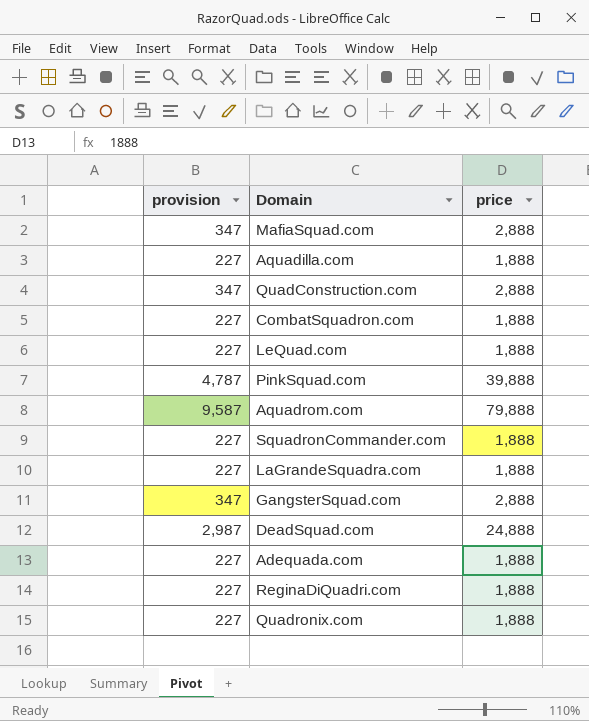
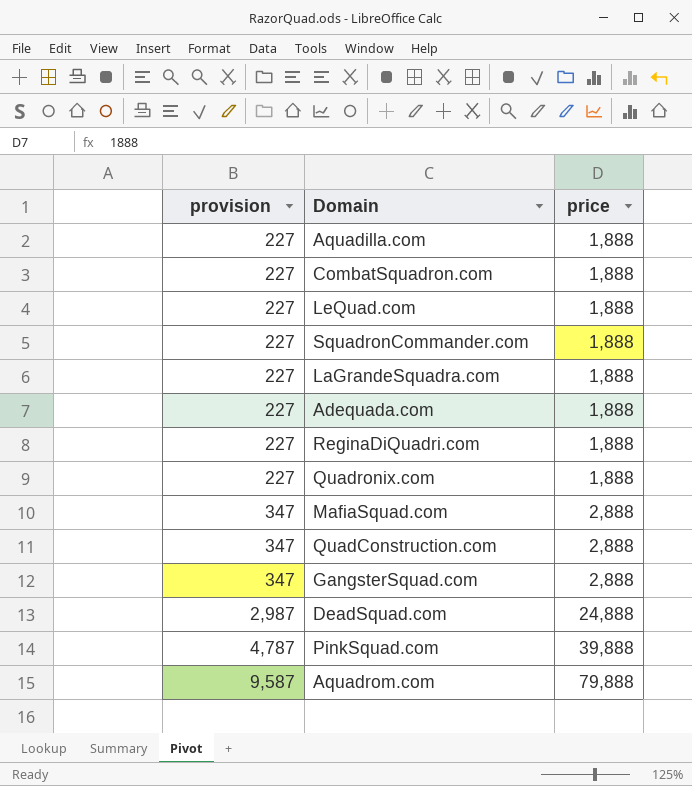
row order: none -> provision ascending

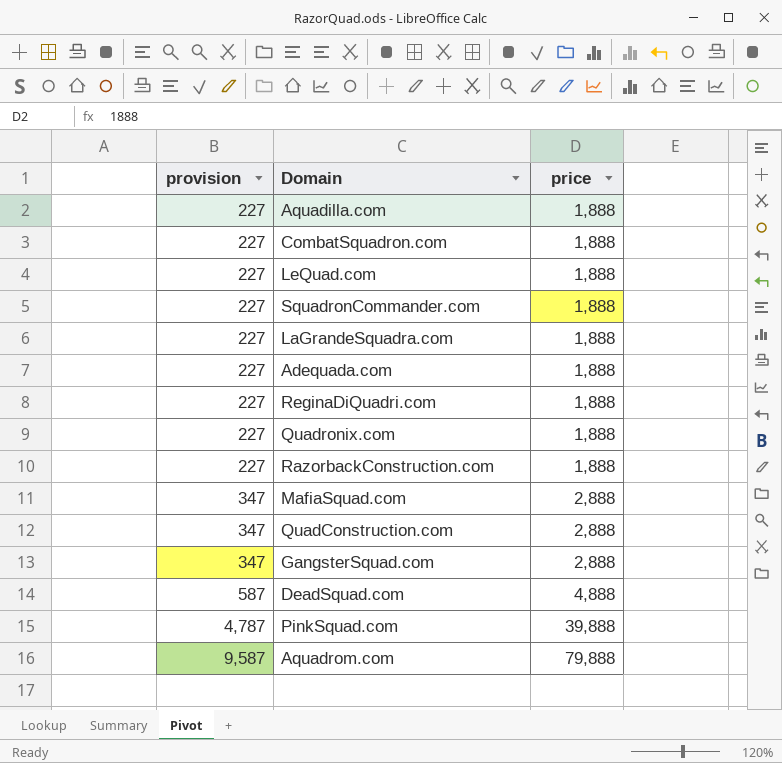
row RazorbackConstruction.com: none -> 227 | 1,888
DeadSquad.com | provision: 2,987 -> 587
DeadSquad.com | price: 24,888 -> 4,888

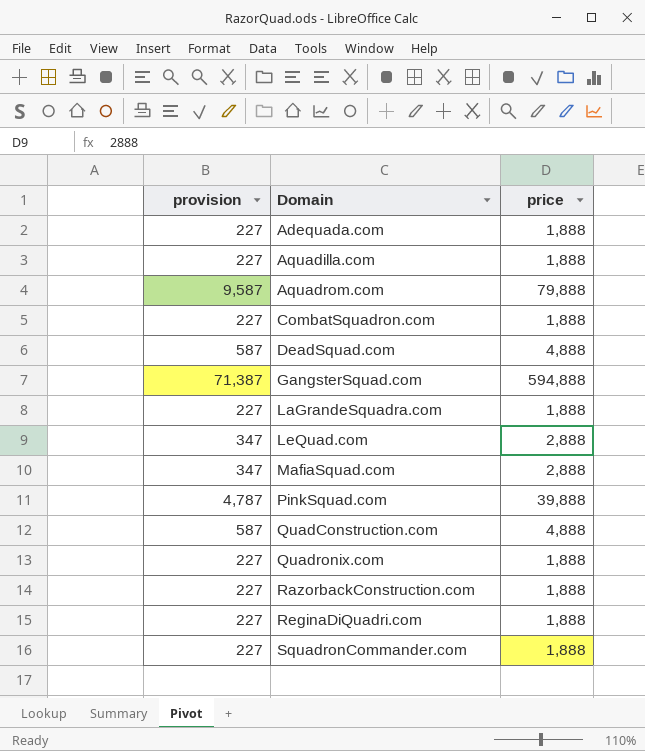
row order: provision ascending -> Domain ascending
GangsterSquad.com | provision: 347 -> 71,387
GangsterSquad.com | price: 2,888 -> 594,888
LeQuad.com | provision: 227 -> 347
LeQuad.com | price: 1,888 -> 2,888
QuadConstruction.com | provision: 347 -> 587
QuadConstruction.com | price: 2,888 -> 4,888

